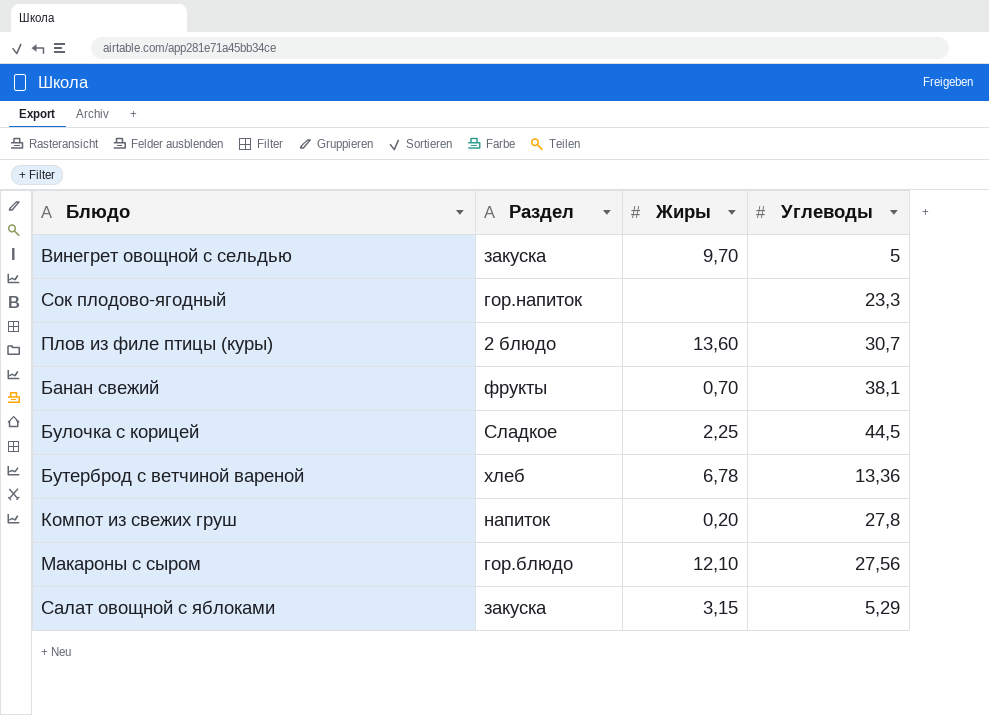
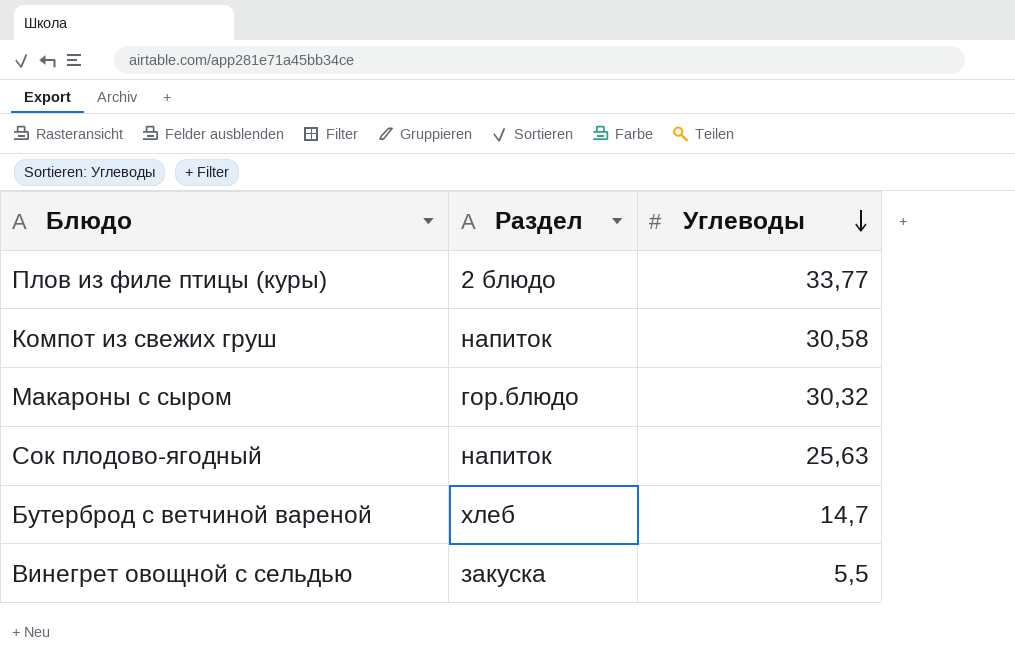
row order: none -> Углеводы descending
column Жиры | position: 3 -> none
row Банан свежий: фрукты | 0,70 | 38,1 -> none
row Булочка с корицей: Сладкое | 2,25 | 44,5 -> none
row Салат овощной с яблоками: закуска | 3,15 | 5,29 -> none
Плов из филе птицы (куры) | Углеводы: 30,7 -> 33,77
Компот из свежих груш | Углеводы: 27,8 -> 30,58
Макароны с сыром | Углеводы: 27,56 -> 30,32
Сок плодово-ягодный | Раздел: гор.напиток -> напиток
Сок плодово-ягодный | Углеводы: 23,3 -> 25,63
Бутерброд с ветчиной вареной | Углеводы: 13,36 -> 14,7
Винегрет овощной с сельдью | Углеводы: 5 -> 5,5

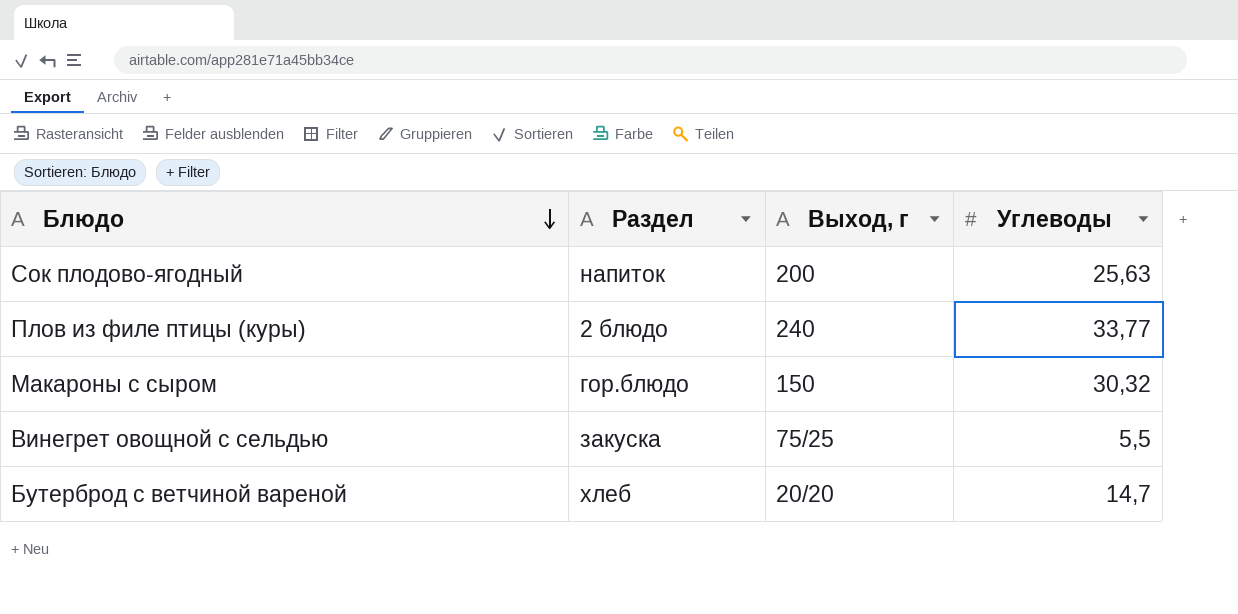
row order: Углеводы descending -> Блюдо descending
column Выход, г | position: none -> 3
row Компот из свежих груш: напиток | 30,58 -> none

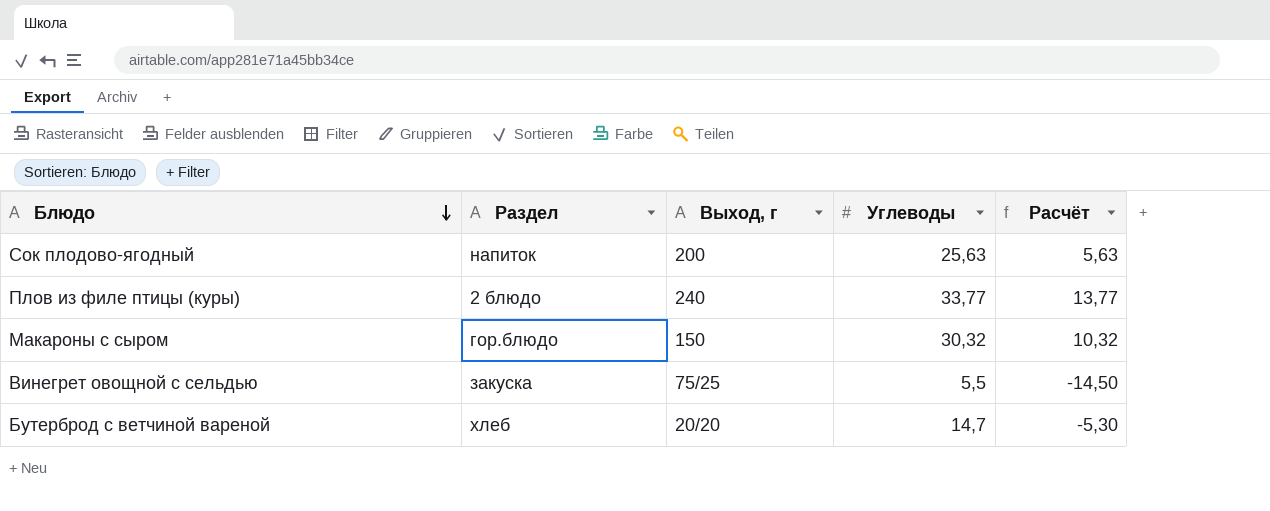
column Расчёт | formula: none -> [Углеводы] - 20

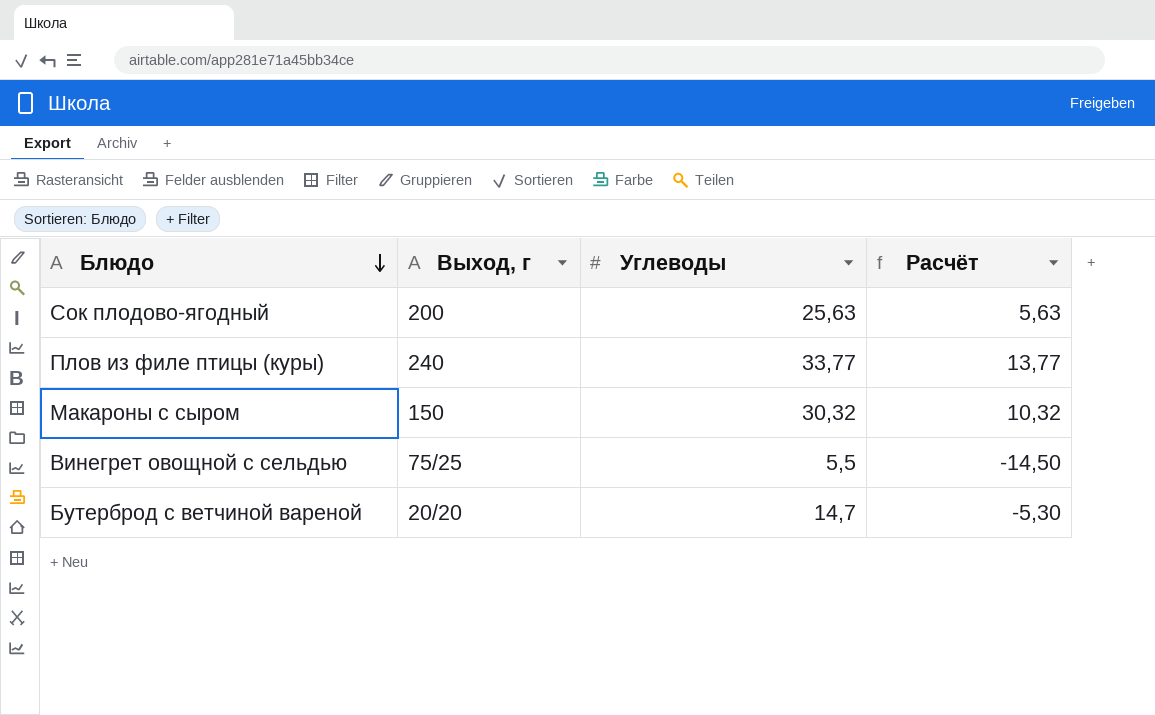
column Раздел | position: 2 -> none

